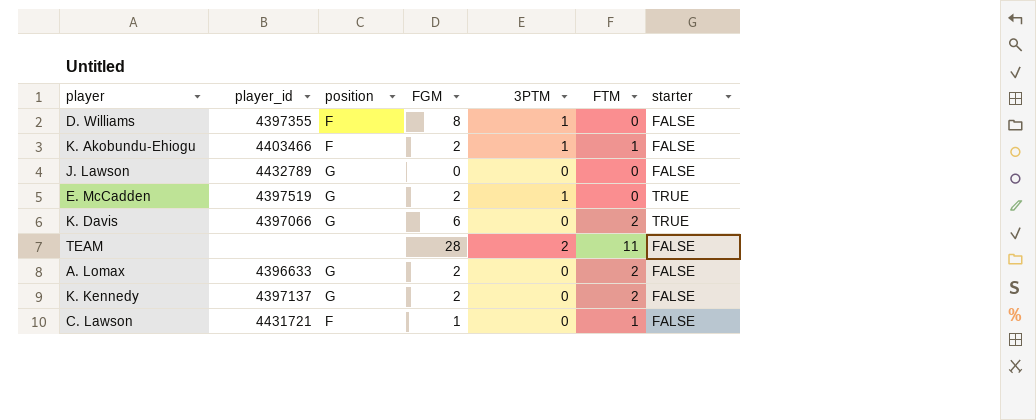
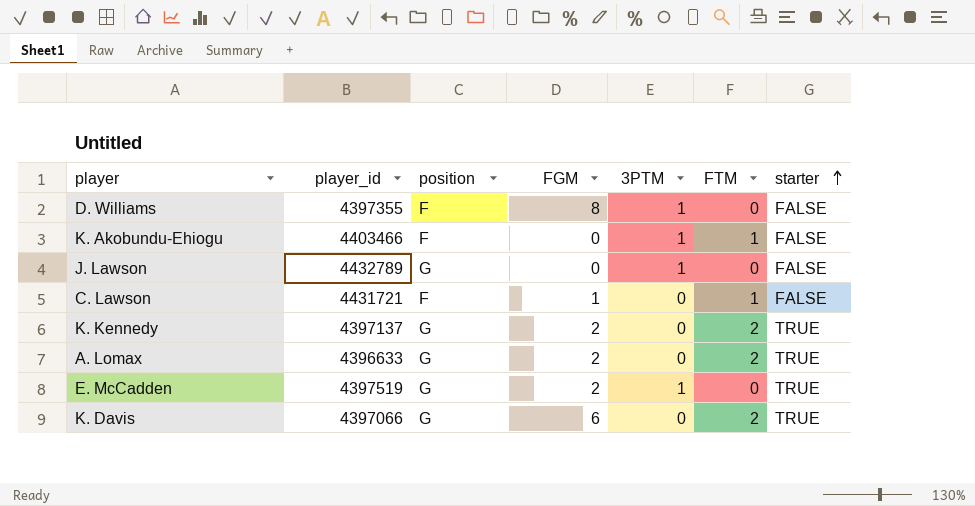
row order: none -> starter ascending
row TEAM: none | none | 28 | 2 | 11 | FALSE -> none
K. Akobundu-Ehiogu | FGM: 2 -> 0
J. Lawson | 3PTM: 0 -> 1
K. Kennedy | starter: FALSE -> TRUE
A. Lomax | starter: FALSE -> TRUE

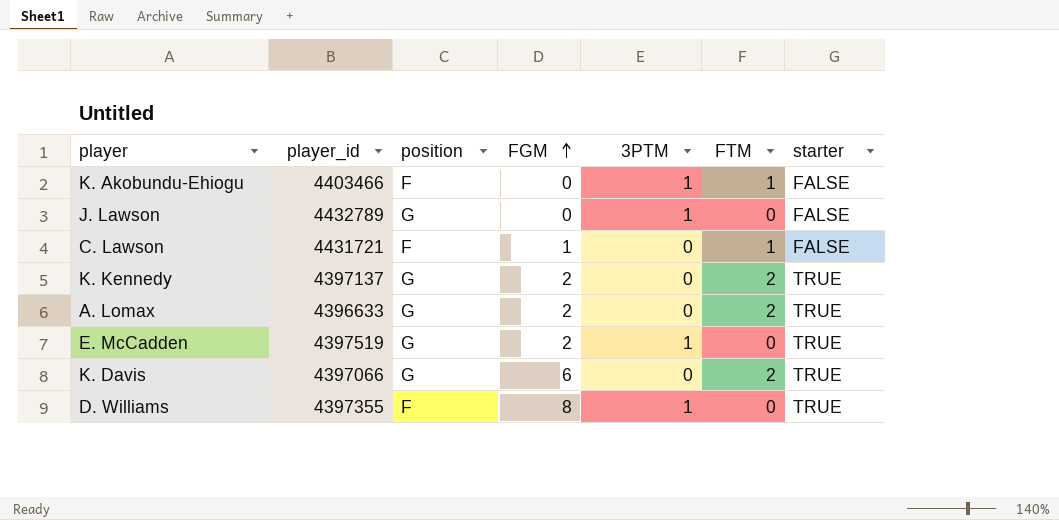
row order: starter ascending -> FGM ascending
D. Williams | starter: FALSE -> TRUE

